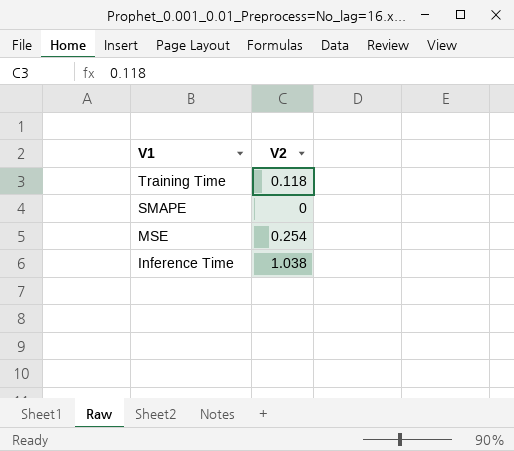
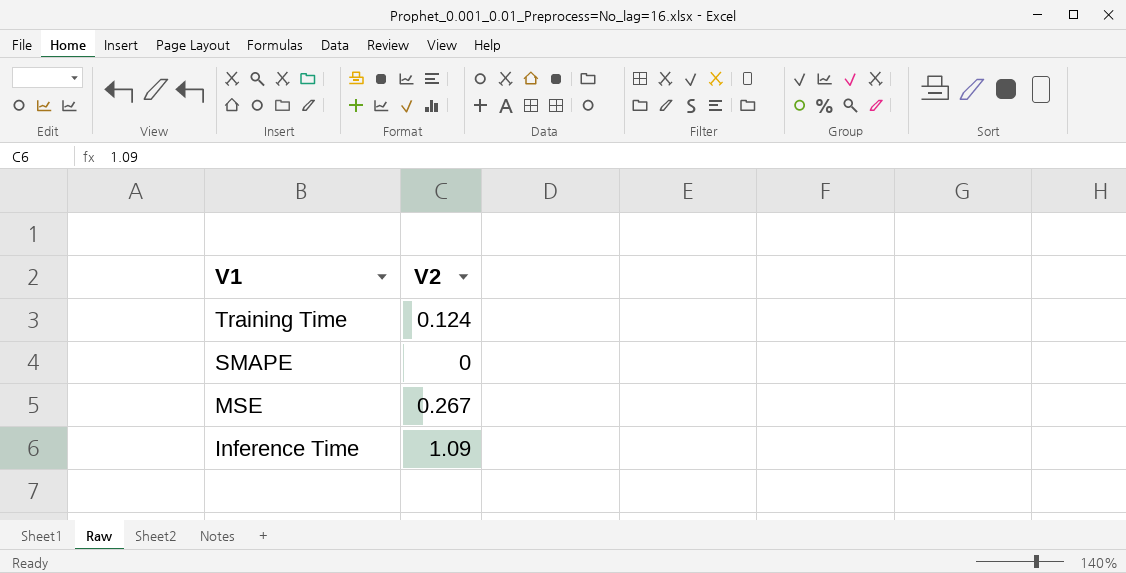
Training Time | V2: 0.118 -> 0.124
MSE | V2: 0.254 -> 0.267
Inference Time | V2: 1.038 -> 1.09

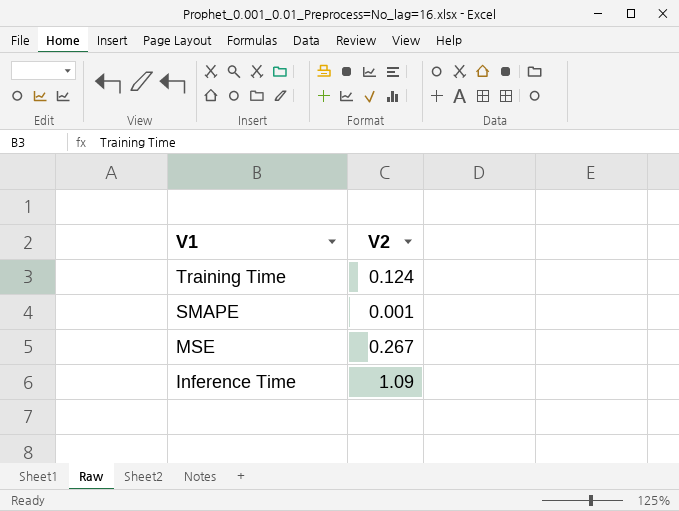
SMAPE | V2: 0 -> 0.001

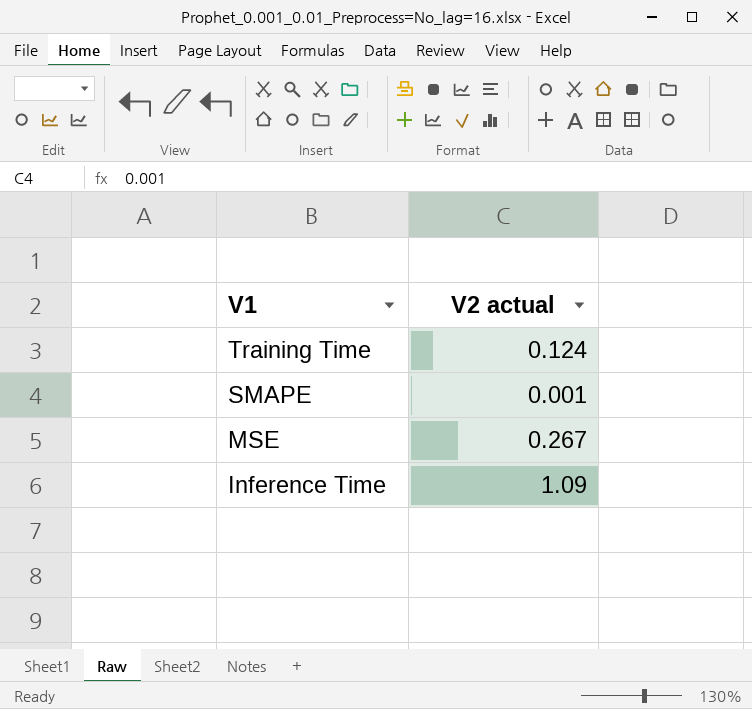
column name: V2 -> V2 actual

